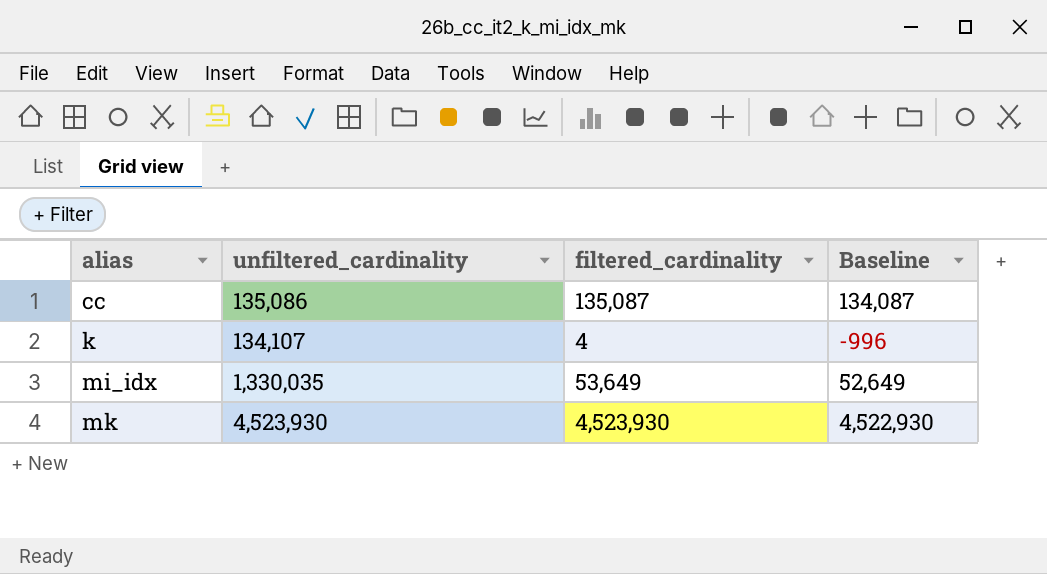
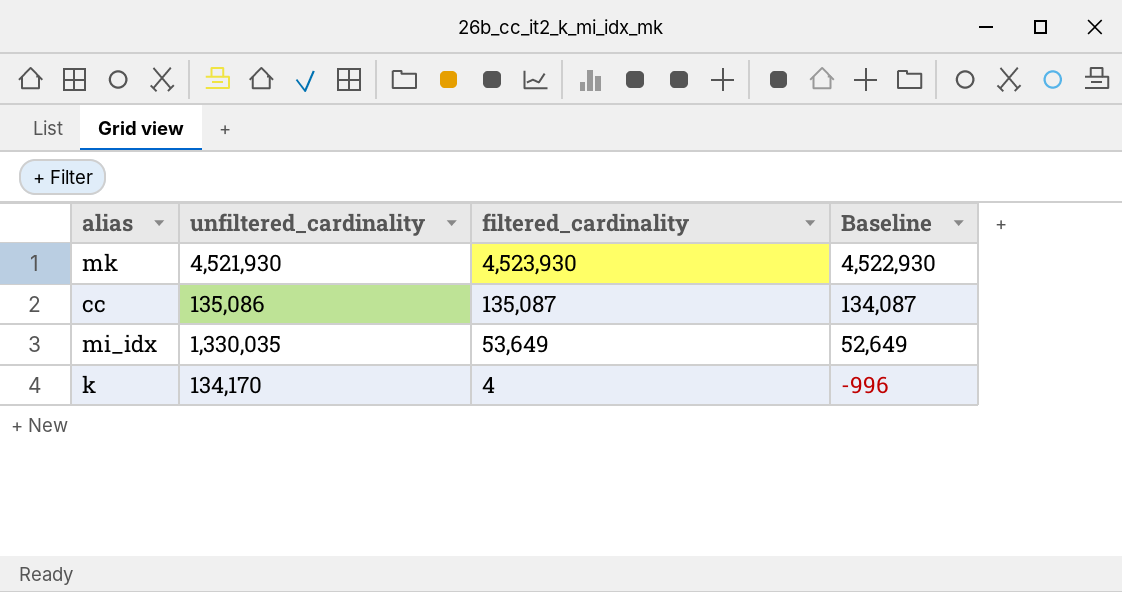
row order: alias ascending -> filtered_cardinality descending
mk | unfiltered_cardinality: 4,523,930 -> 4,521,930
k | unfiltered_cardinality: 134,107 -> 134,170

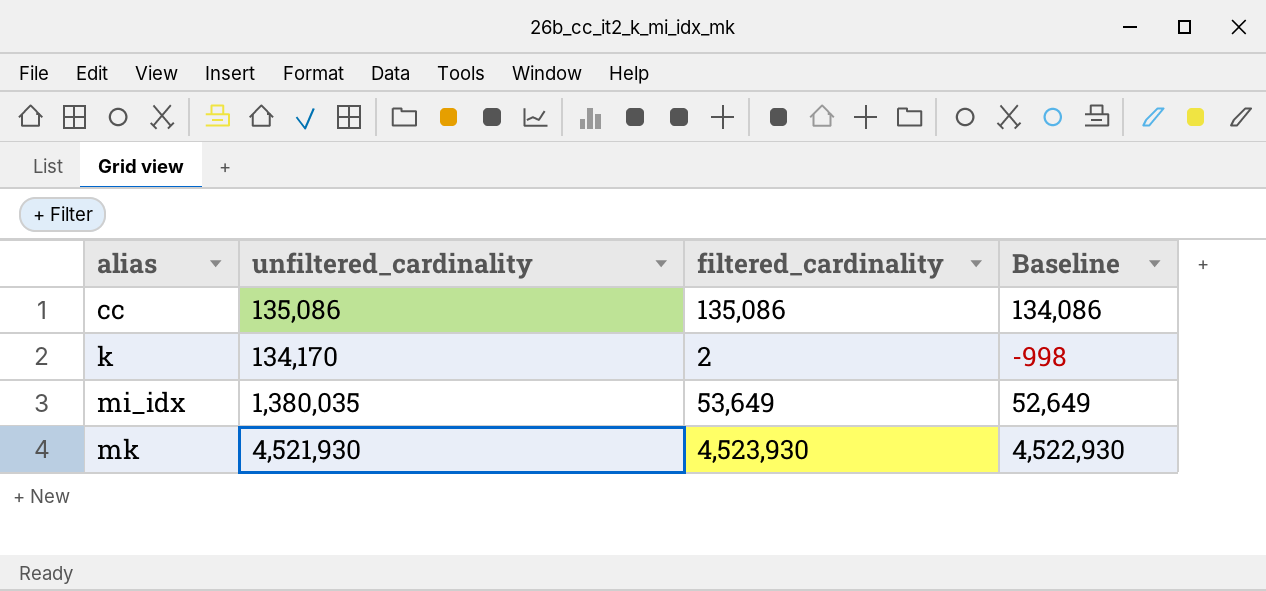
row order: filtered_cardinality descending -> alias ascending
cc | filtered_cardinality: 135,087 -> 135,086
cc | Baseline: 134,087 -> 134,086
k | filtered_cardinality: 4 -> 2
k | Baseline: -996 -> -998
mi_idx | unfiltered_cardinality: 1,330,035 -> 1,380,035

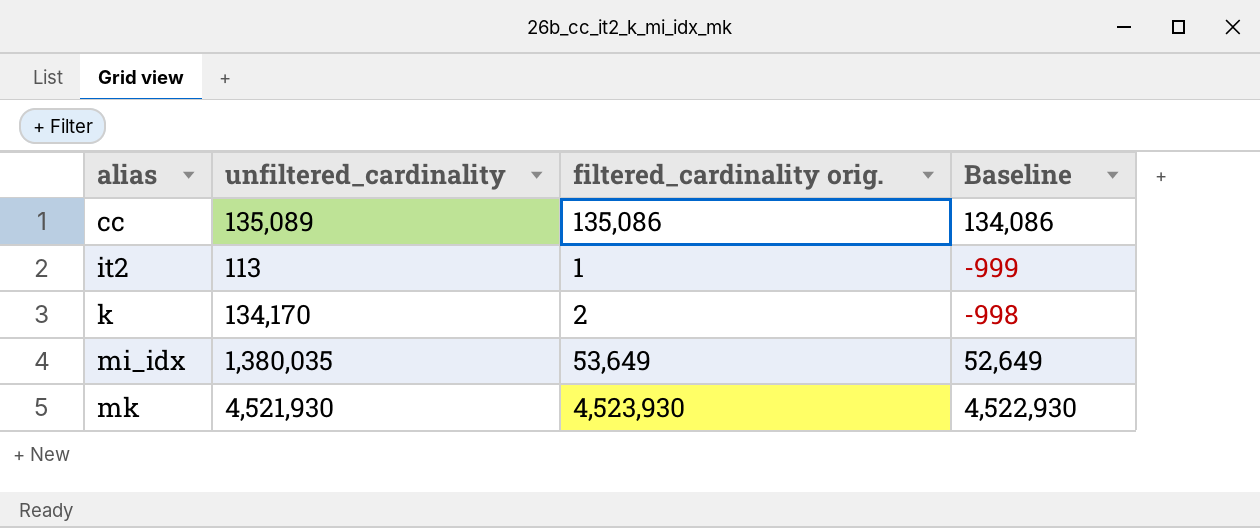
column name: filtered_cardinality -> filtered_cardinality orig.
cc | unfiltered_cardinality: 135,086 -> 135,089
row it2: none -> 113 | 1 | -999

